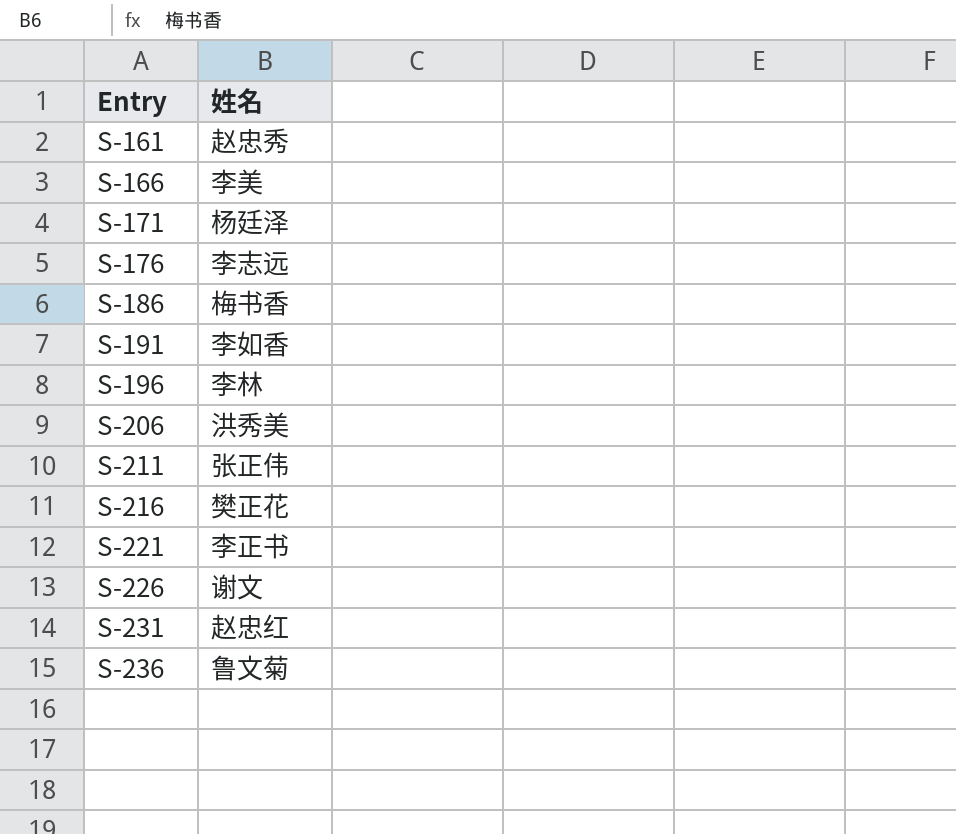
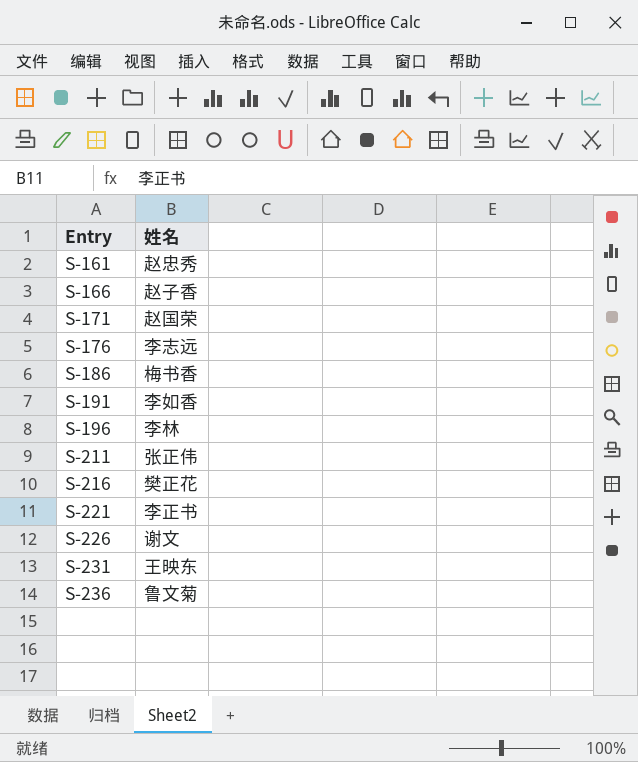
row S-206: 洪秀美 -> none
S-166 | 姓名: 李美 -> 赵子香
S-171 | 姓名: 杨廷泽 -> 赵国荣
S-231 | 姓名: 赵忠红 -> 王映东

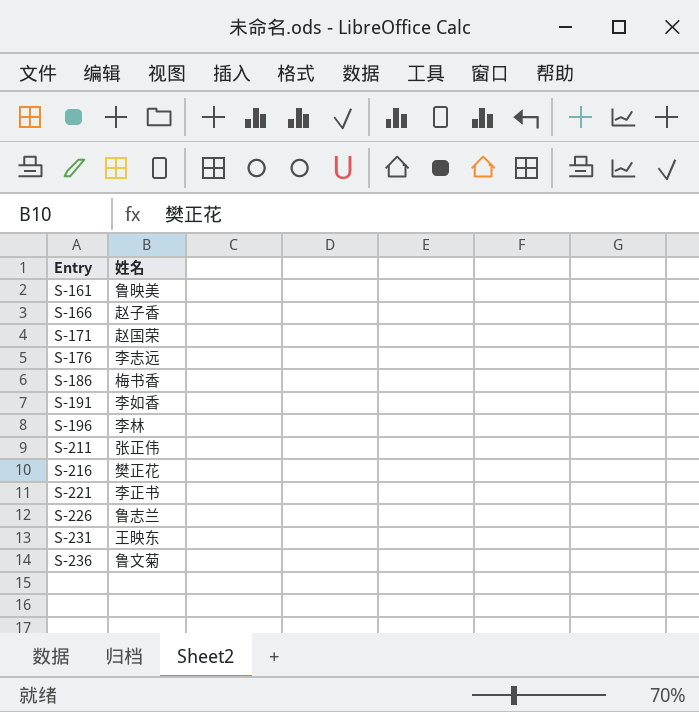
S-161 | 姓名: 赵忠秀 -> 鲁映美
S-226 | 姓名: 谢文 -> 鲁志兰

